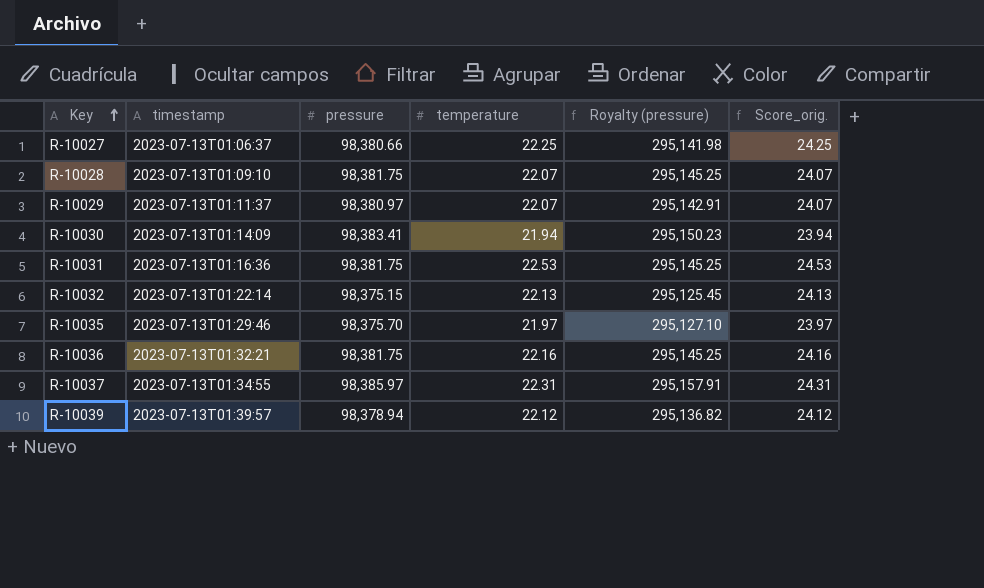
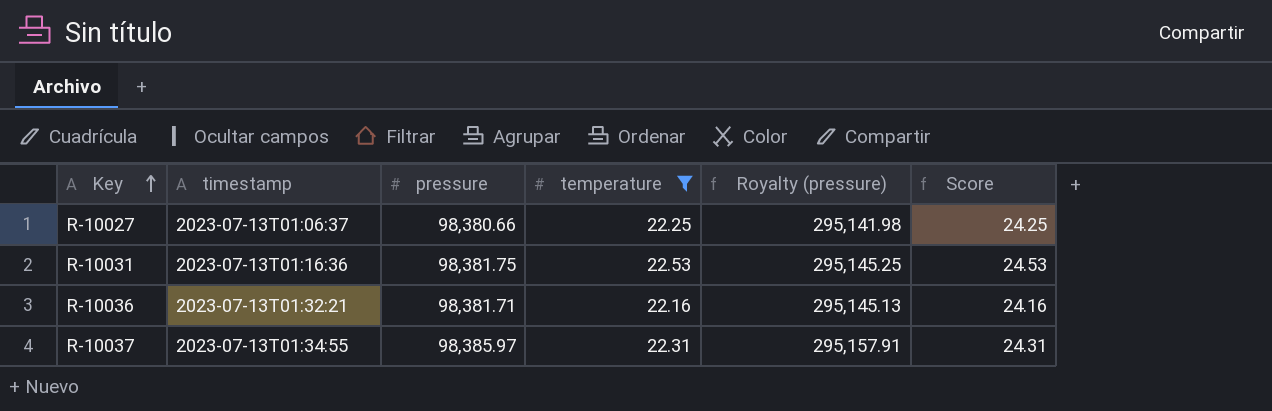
filter: none -> temperature >= 22.16
column name: Score_orig. -> Score
R-10036 | pressure: 98,381.75 -> 98,381.71
R-10036 | Royalty (pressure): 295,145.25 -> 295,145.13

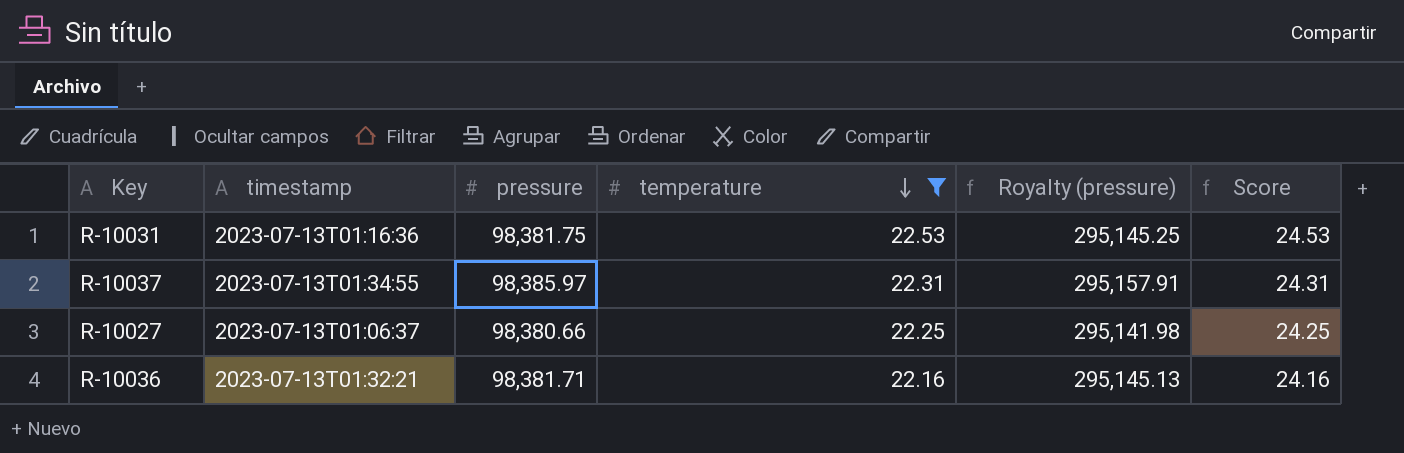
row order: Key ascending -> temperature descending

